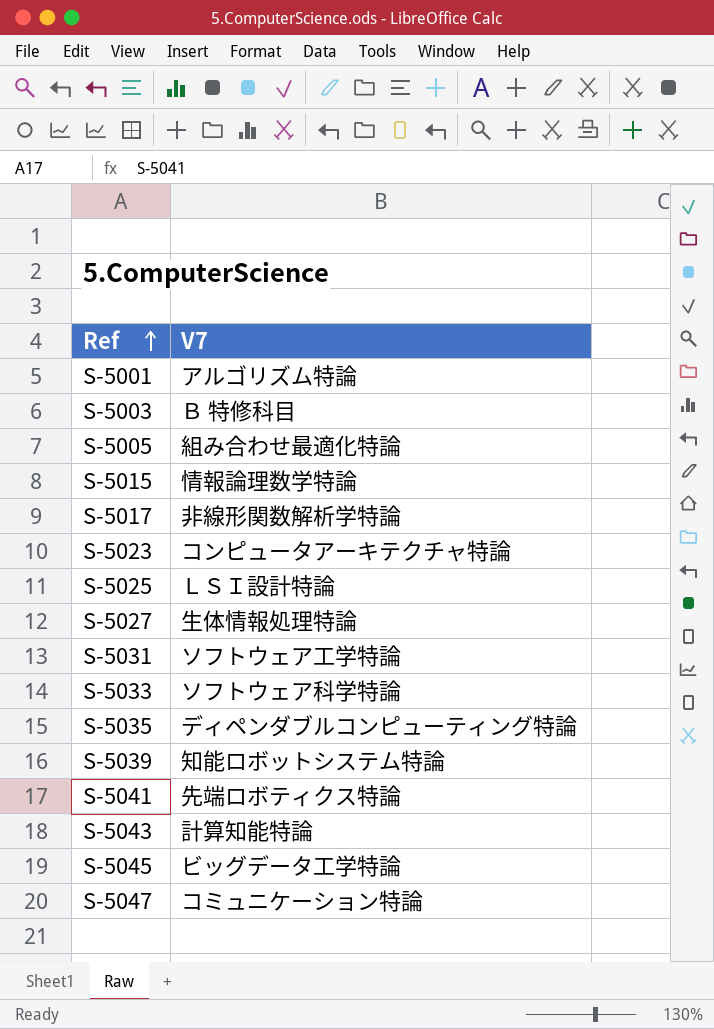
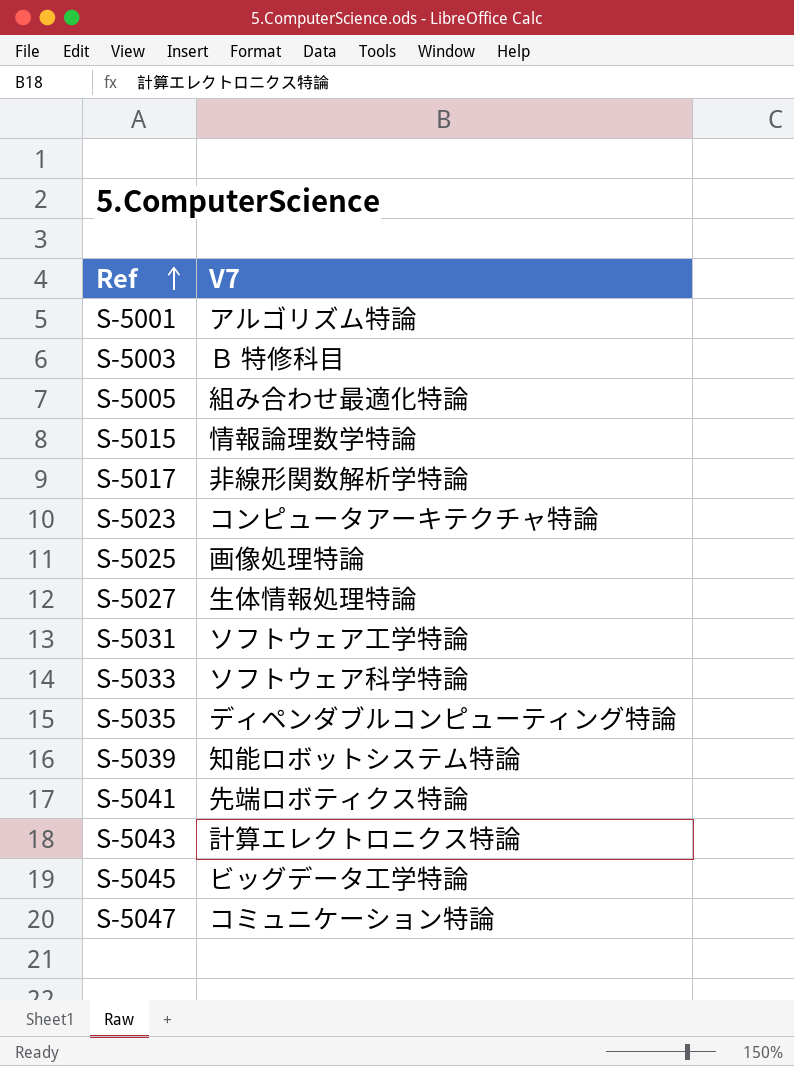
S-5025 | V7: ＬＳＩ設計特論 -> 画像処理特論
S-5043 | V7: 計算知能特論 -> 計算エレクトロニクス特論

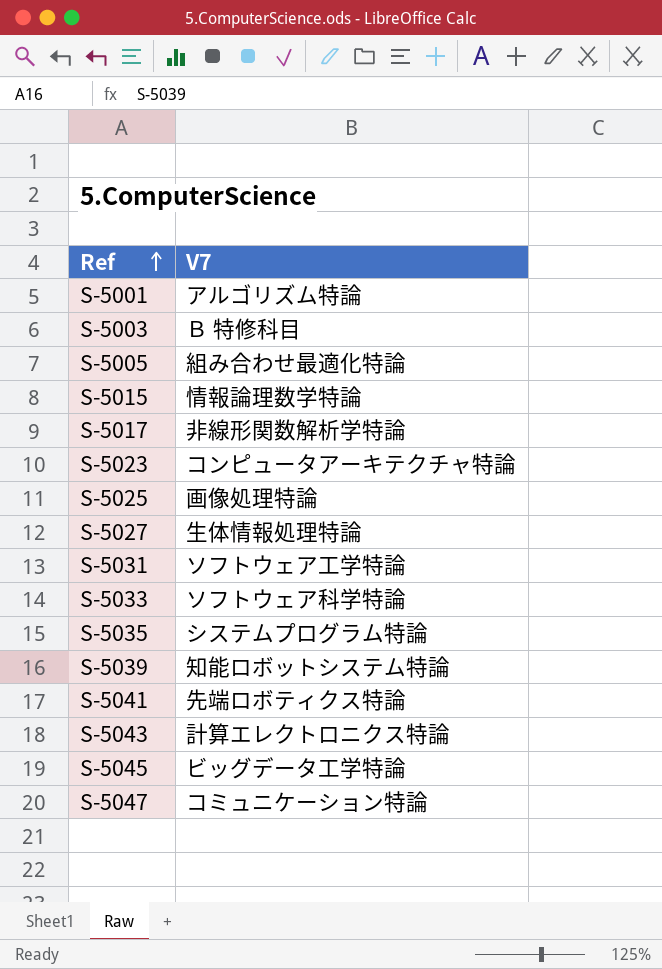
S-5035 | V7: ディペンダブルコンピューティング特論 -> システムプログラム特論

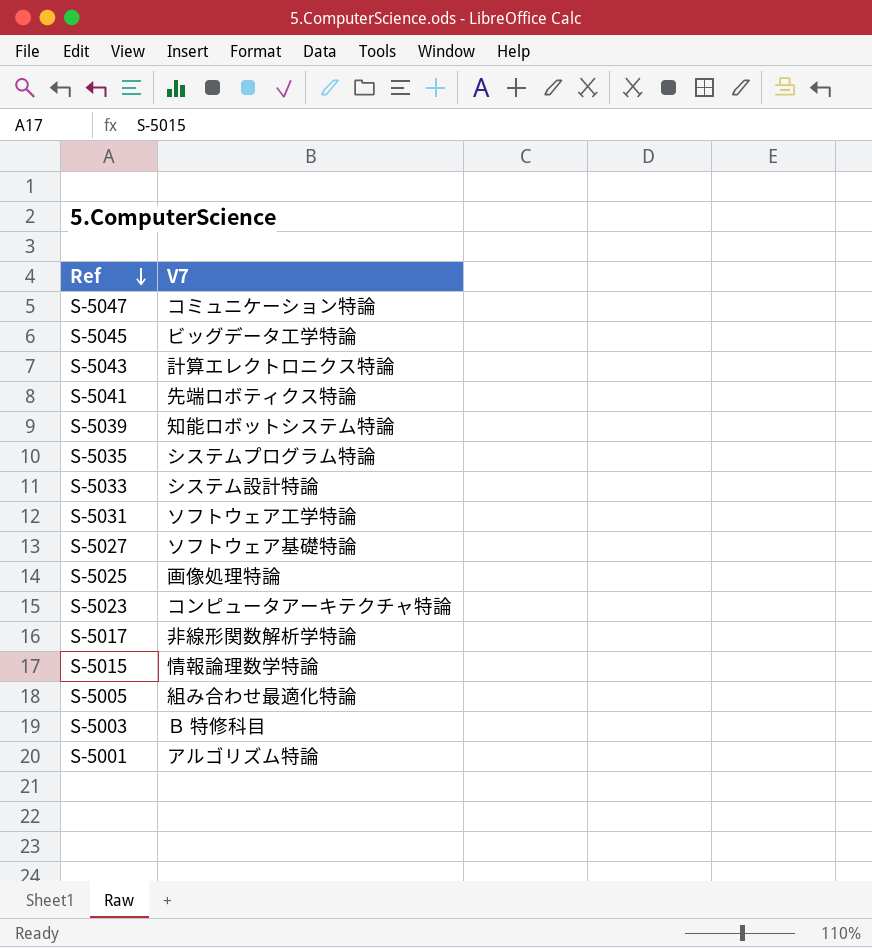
row order: Ref ascending -> Ref descending
S-5033 | V7: ソフトウェア科学特論 -> システム設計特論
S-5027 | V7: 生体情報処理特論 -> ソフトウェア基礎特論

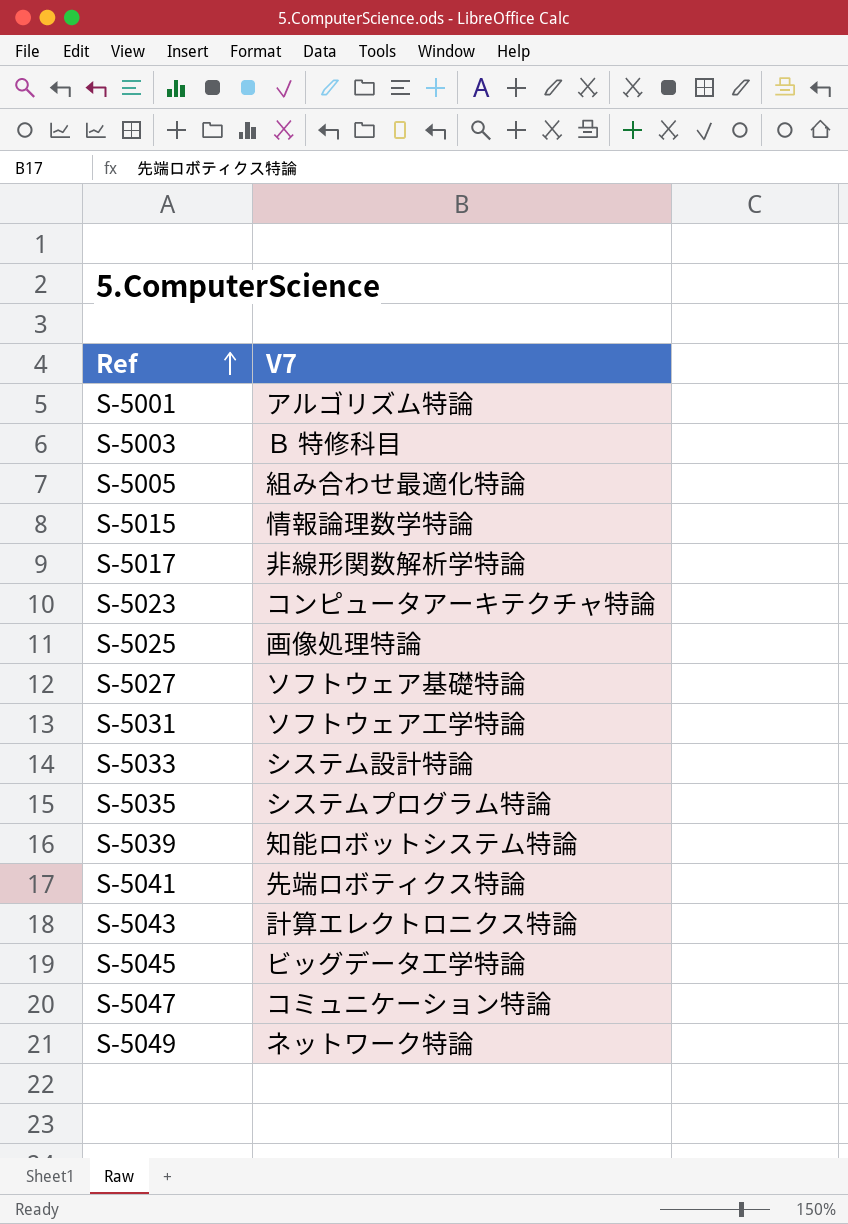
row order: Ref descending -> Ref ascending
row S-5049: none -> ネットワーク特論

